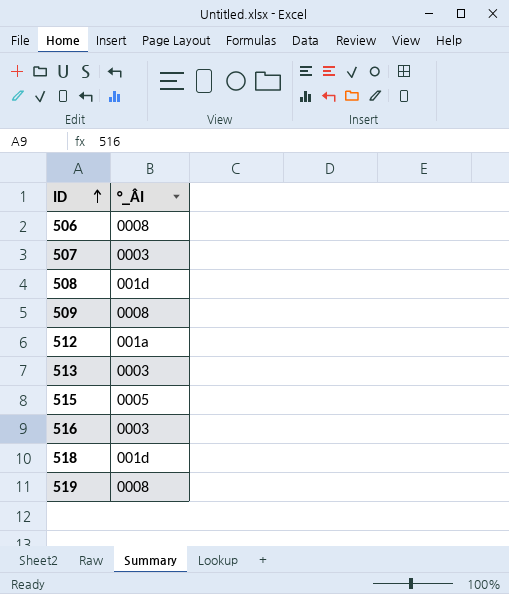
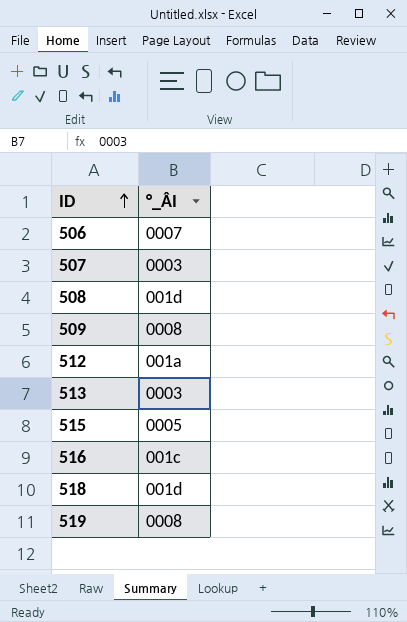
506 | °_ÂI: 0008 -> 0007
516 | °_ÂI: 0003 -> 001c

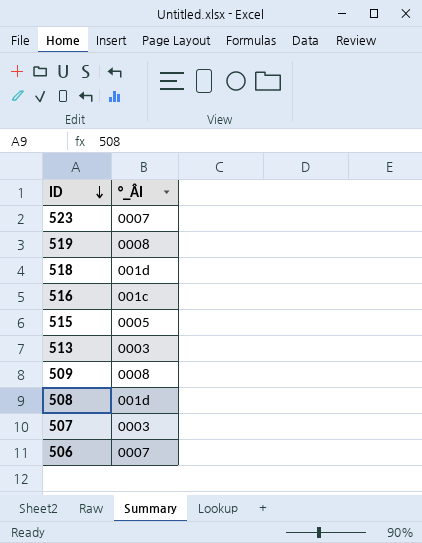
row order: ID ascending -> ID descending
row 512: 001a -> none
row 523: none -> 0007

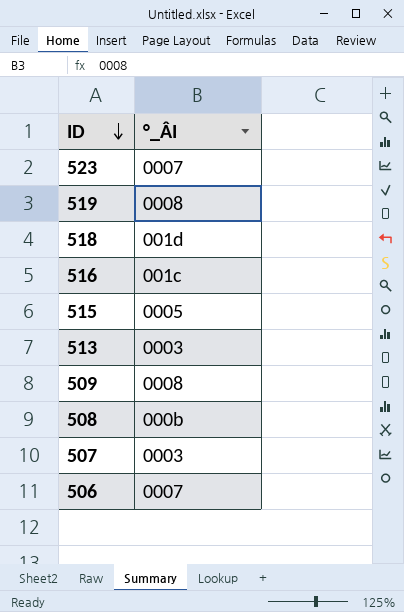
508 | °_ÂI: 001d -> 000b

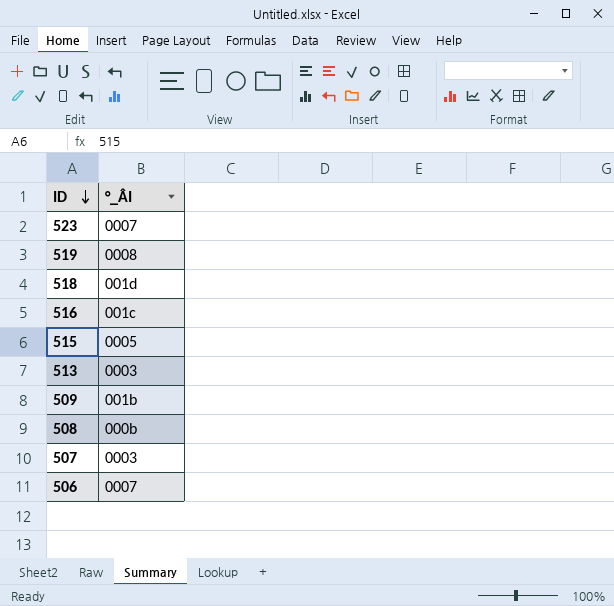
509 | °_ÂI: 0008 -> 001b

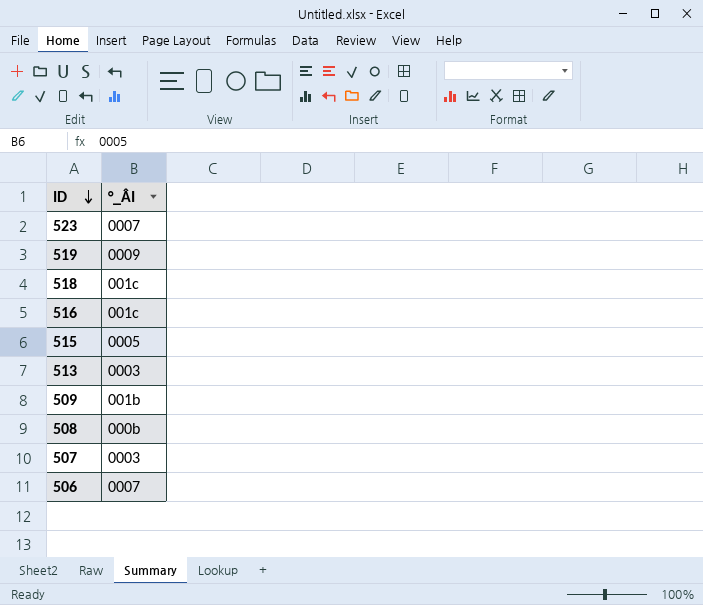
519 | °_ÂI: 0008 -> 0009
518 | °_ÂI: 001d -> 001c

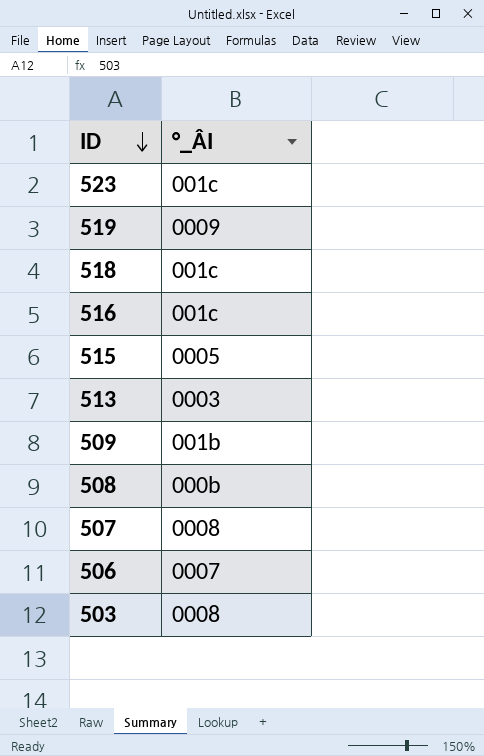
523 | °_ÂI: 0007 -> 001c
507 | °_ÂI: 0003 -> 0008
row 503: none -> 0008

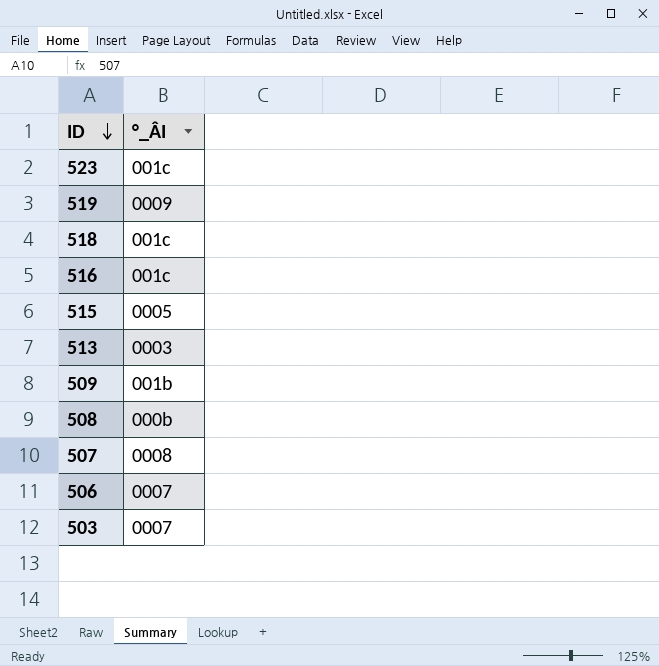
503 | °_ÂI: 0008 -> 0007

